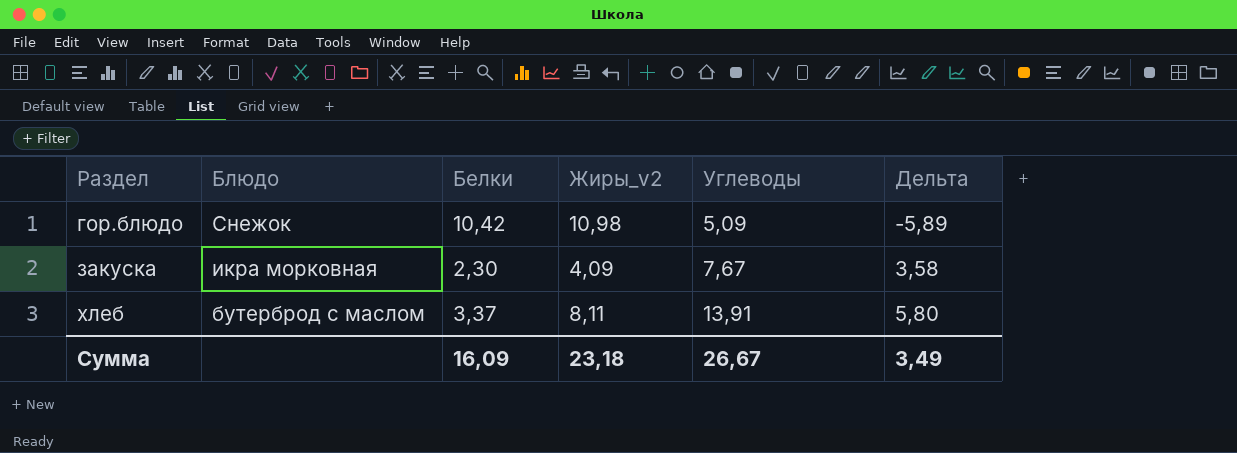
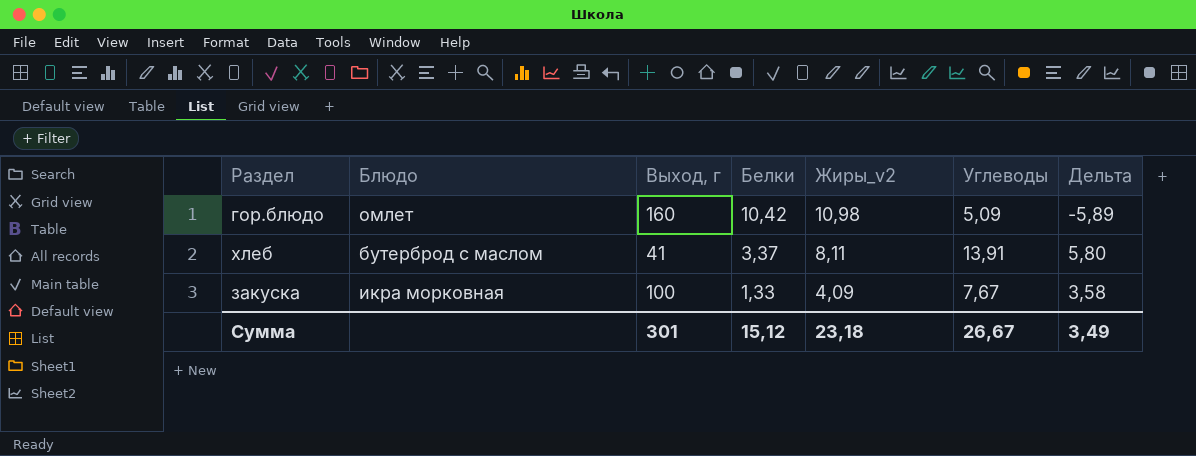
row order: Раздел ascending -> Белки descending
column Выход, г | position: none -> 3
гор.блюдо | Блюдо: Снежок -> омлет
закуска | Белки: 2,30 -> 1,33
Сумма | Белки: 16,09 -> 15,12

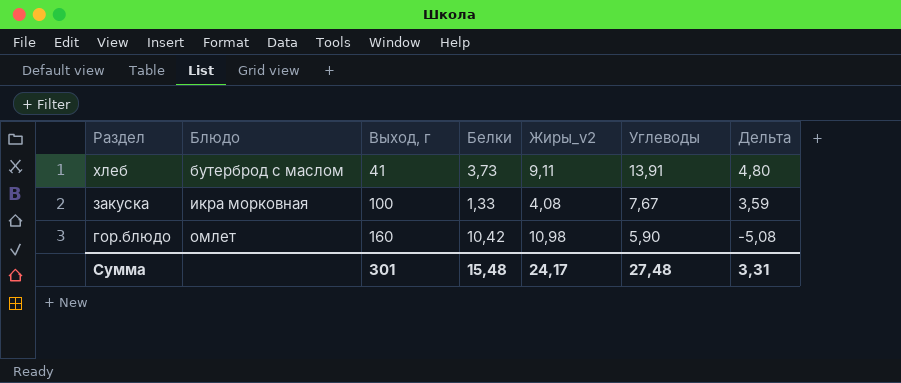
row order: Белки descending -> Раздел descending
хлеб | Белки: 3,37 -> 3,73
хлеб | Жиры_v2: 8,11 -> 9,11
хлеб | Дельта: 5,80 -> 4,80
закуска | Жиры_v2: 4,09 -> 4,08
закуска | Дельта: 3,58 -> 3,59
гор.блюдо | Углеводы: 5,09 -> 5,90
гор.блюдо | Дельта: -5,89 -> -5,08
Сумма | Белки: 15,12 -> 15,48
Сумма | Жиры_v2: 23,18 -> 24,17
Сумма | Углеводы: 26,67 -> 27,48
Сумма | Дельта: 3,49 -> 3,31

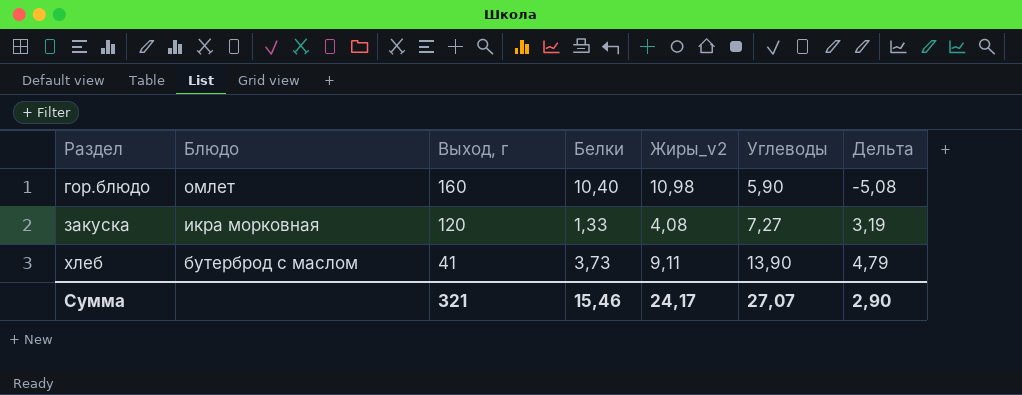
row order: Раздел descending -> Раздел ascending
гор.блюдо | Белки: 10,42 -> 10,40
закуска | Выход, г: 100 -> 120
закуска | Углеводы: 7,67 -> 7,27
закуска | Дельта: 3,59 -> 3,19
хлеб | Углеводы: 13,91 -> 13,90
хлеб | Дельта: 4,80 -> 4,79
Сумма | Выход, г: 301 -> 321
Сумма | Белки: 15,48 -> 15,46
Сумма | Углеводы: 27,48 -> 27,07
Сумма | Дельта: 3,31 -> 2,90

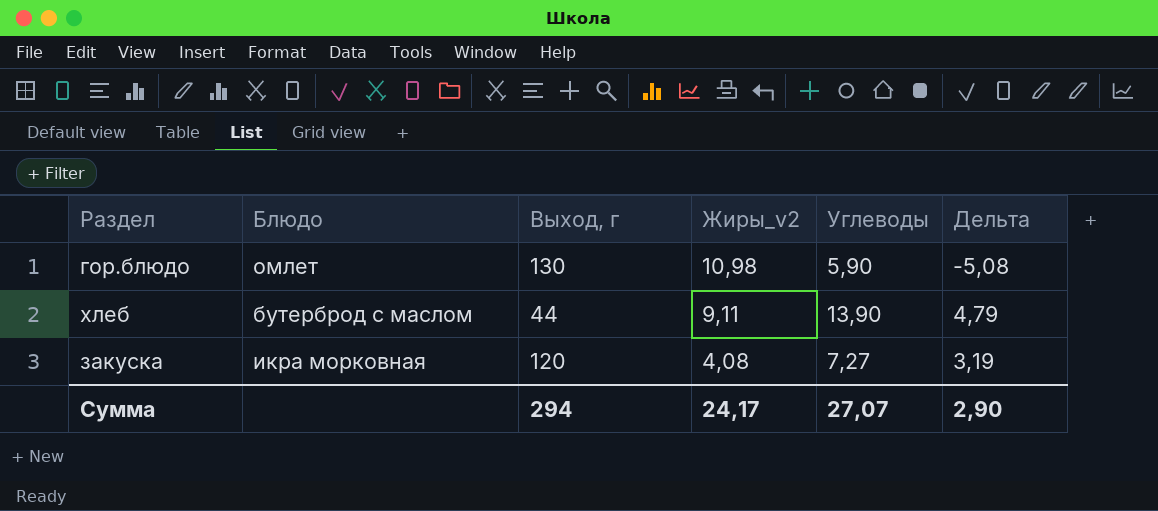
row order: Раздел ascending -> Жиры_v2 descending
column Белки | position: 4 -> none
гор.блюдо | Выход, г: 160 -> 130
хлеб | Выход, г: 41 -> 44
Сумма | Выход, г: 321 -> 294

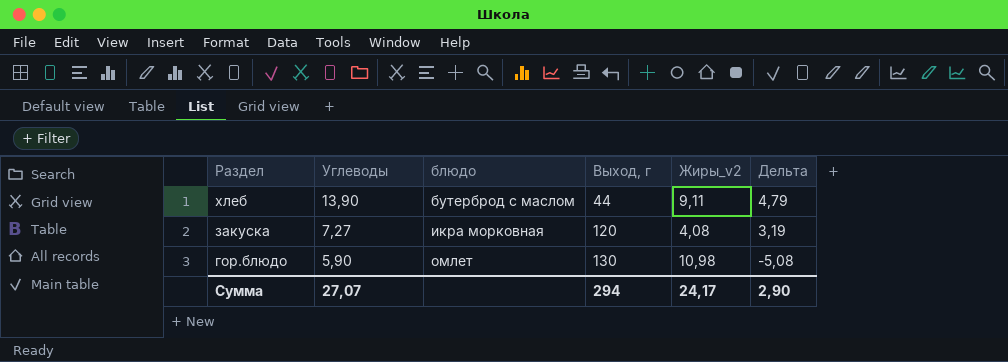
row order: Жиры_v2 descending -> Раздел descending
column Углеводы | position: 5 -> 2
column name: Блюдо -> блюдо

